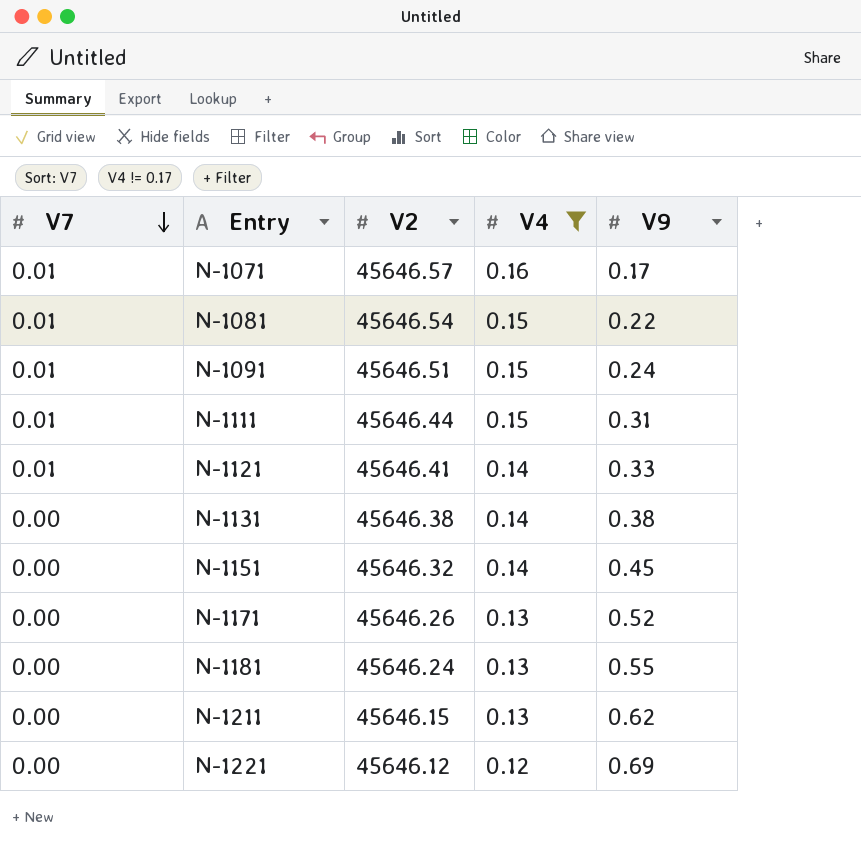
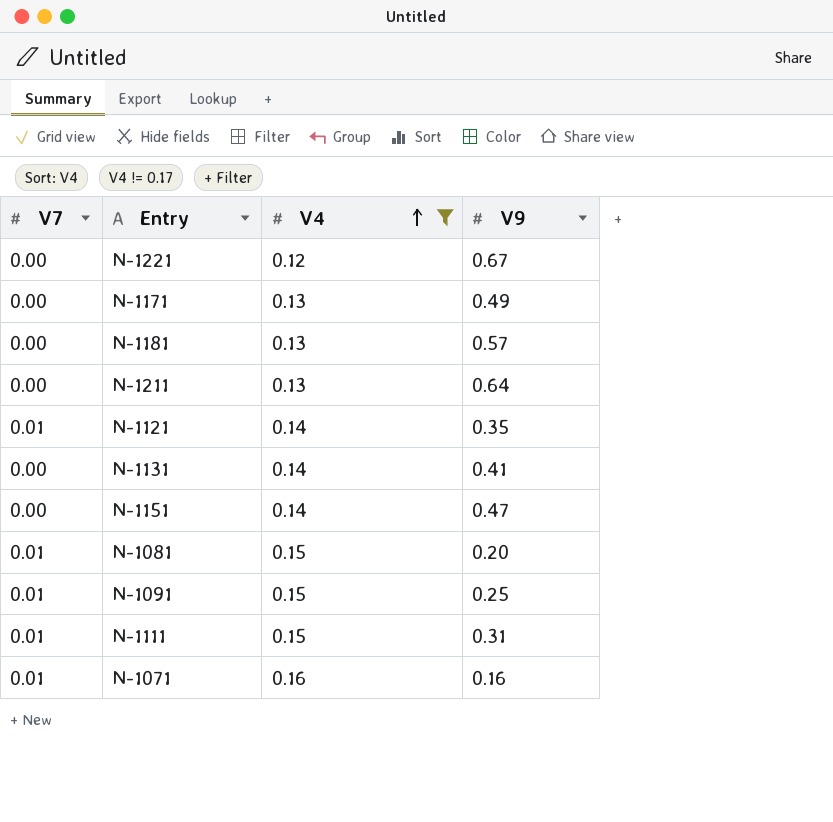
row order: V7 descending -> V4 ascending
column V2 | position: 3 -> none
N-1221 | V9: 0.69 -> 0.67
N-1171 | V9: 0.52 -> 0.49
N-1181 | V9: 0.55 -> 0.57
N-1211 | V9: 0.62 -> 0.64
N-1121 | V9: 0.33 -> 0.35
N-1131 | V9: 0.38 -> 0.41
N-1151 | V9: 0.45 -> 0.47
N-1081 | V9: 0.22 -> 0.20
N-1091 | V9: 0.24 -> 0.25
N-1071 | V9: 0.17 -> 0.16

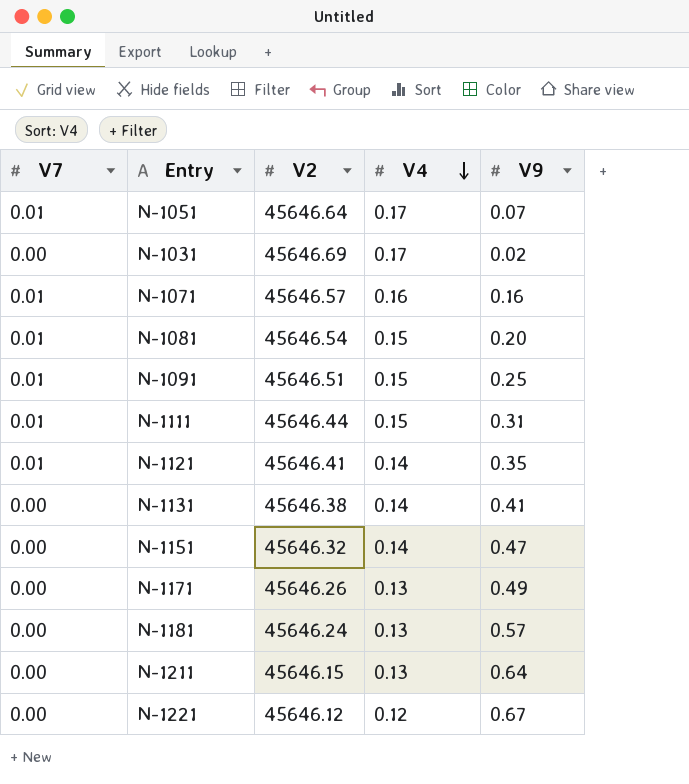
filter: V4 != 0.17 -> none
row order: V4 ascending -> V4 descending
column V2 | position: none -> 3

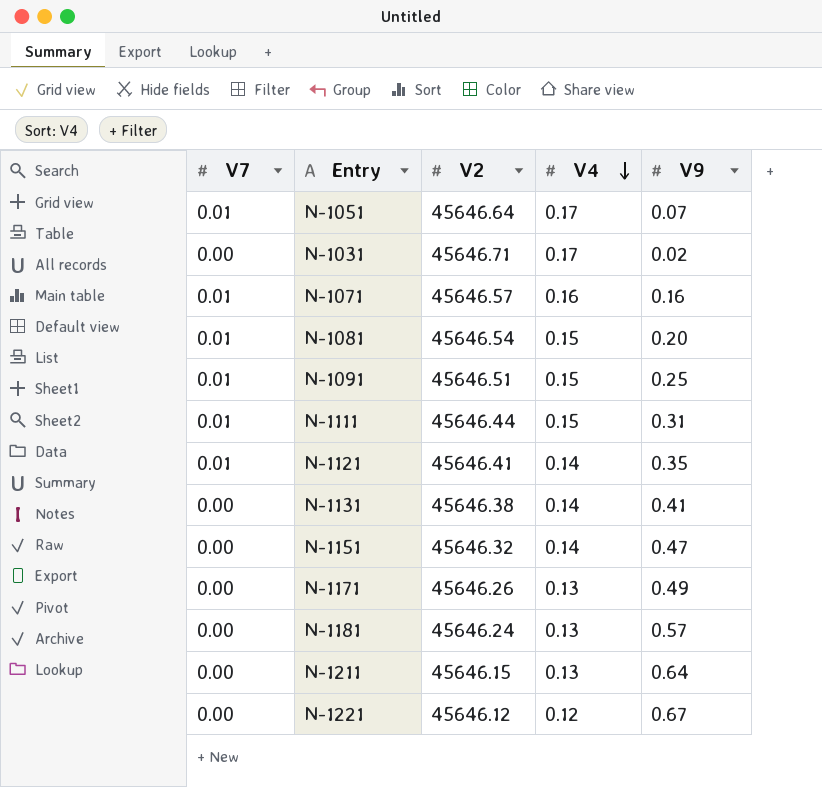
N-1031 | V2: 45646.69 -> 45646.71

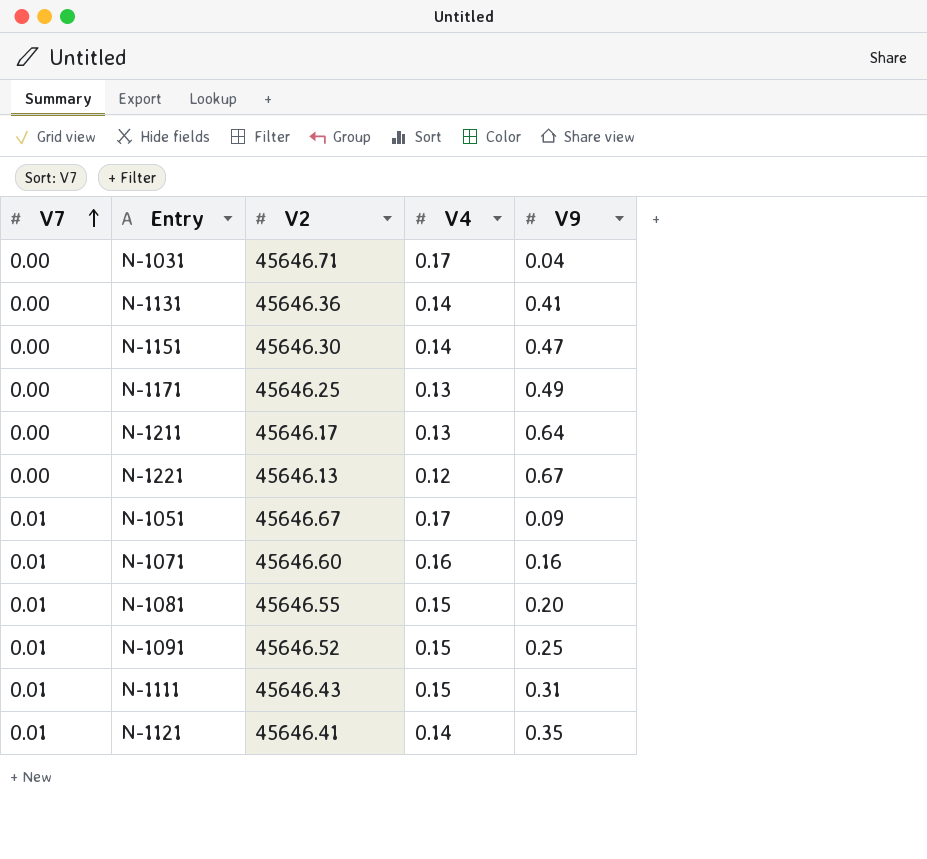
row order: V4 descending -> V7 ascending
row N-1181: 0.00 | 45646.24 | 0.13 | 0.57 -> none
N-1031 | V9: 0.02 -> 0.04
N-1131 | V2: 45646.38 -> 45646.36
N-1151 | V2: 45646.32 -> 45646.30
N-1171 | V2: 45646.26 -> 45646.25
N-1211 | V2: 45646.15 -> 45646.17
N-1221 | V2: 45646.12 -> 45646.13
N-1051 | V2: 45646.64 -> 45646.67
N-1051 | V9: 0.07 -> 0.09
N-1071 | V2: 45646.57 -> 45646.60
N-1081 | V2: 45646.54 -> 45646.55
N-1091 | V2: 45646.51 -> 45646.52
N-1111 | V2: 45646.44 -> 45646.43

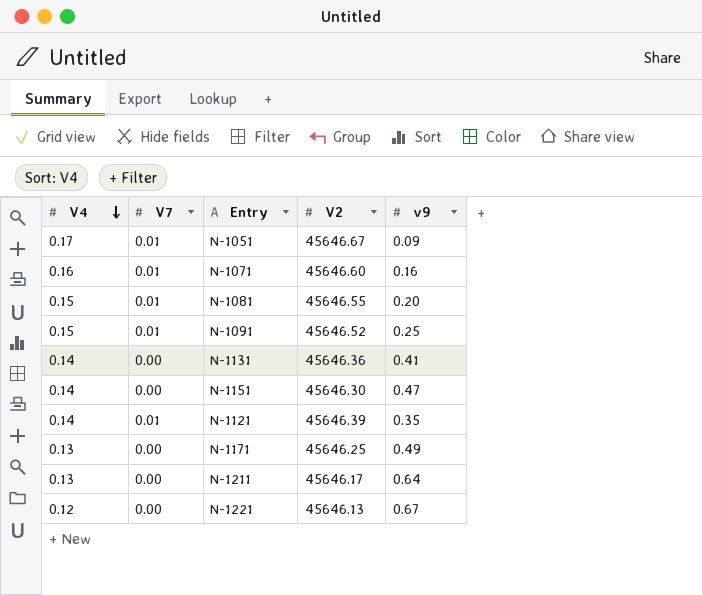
row order: V7 ascending -> V4 descending
column V4 | position: 4 -> 1
column name: V9 -> v9
row N-1031: 0.00 | 45646.71 | 0.17 | 0.04 -> none
row N-1111: 0.01 | 45646.43 | 0.15 | 0.31 -> none
N-1121 | V2: 45646.41 -> 45646.39

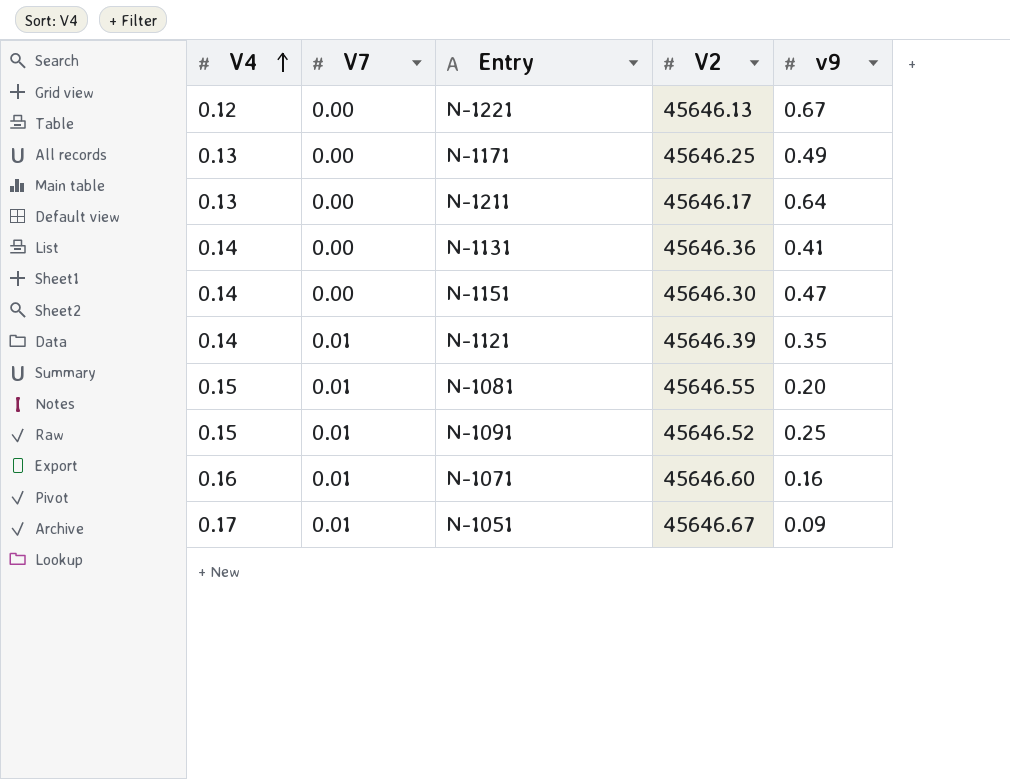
row order: V4 descending -> V4 ascending

